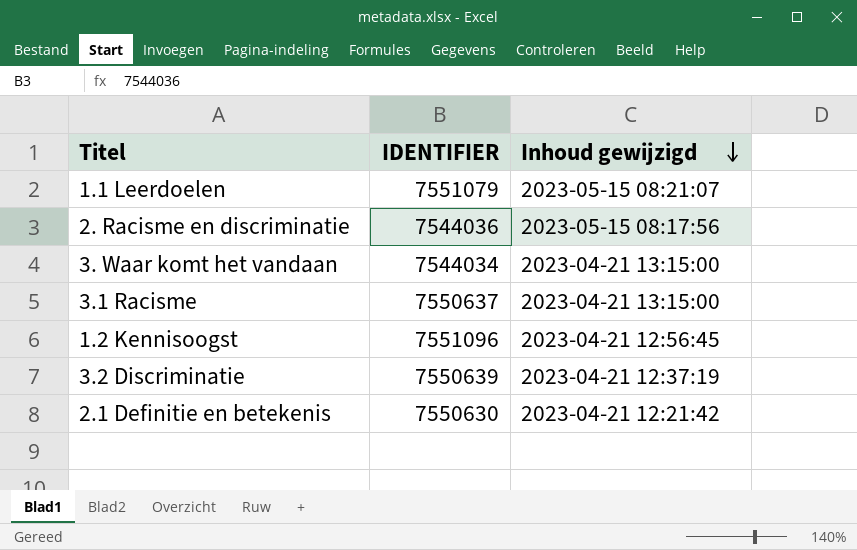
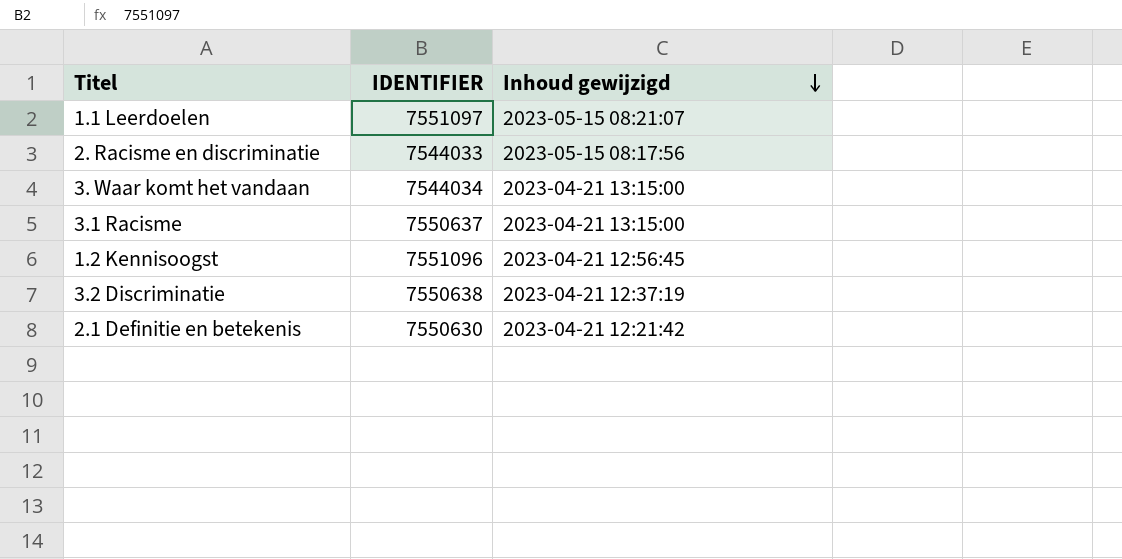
1.1 Leerdoelen | IDENTIFIER: 7551079 -> 7551097
2. Racisme en discriminatie | IDENTIFIER: 7544036 -> 7544033
3.2 Discriminatie | IDENTIFIER: 7550639 -> 7550638

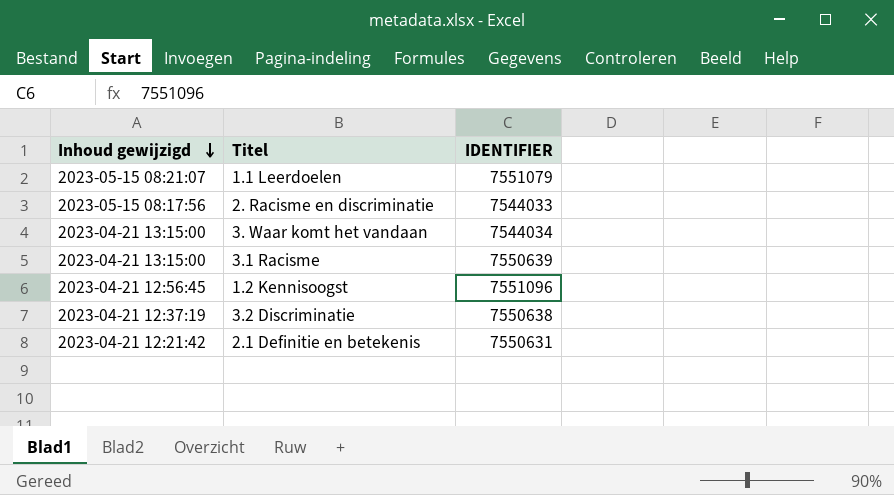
column Inhoud gewijzigd | position: 3 -> 1
1.1 Leerdoelen | IDENTIFIER: 7551097 -> 7551079
3.1 Racisme | IDENTIFIER: 7550637 -> 7550639
2.1 Definitie en betekenis | IDENTIFIER: 7550630 -> 7550631

